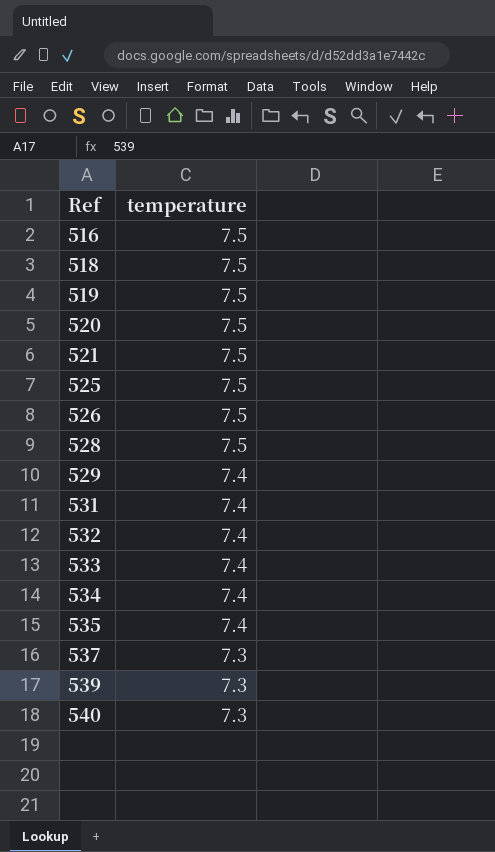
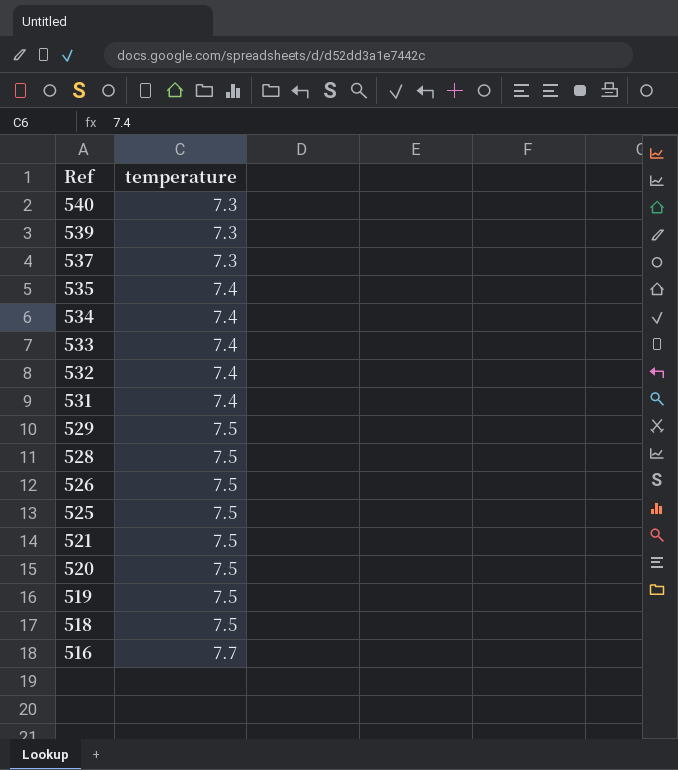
row order: Ref ascending -> Ref descending
529 | temperature: 7.4 -> 7.5
516 | temperature: 7.5 -> 7.7

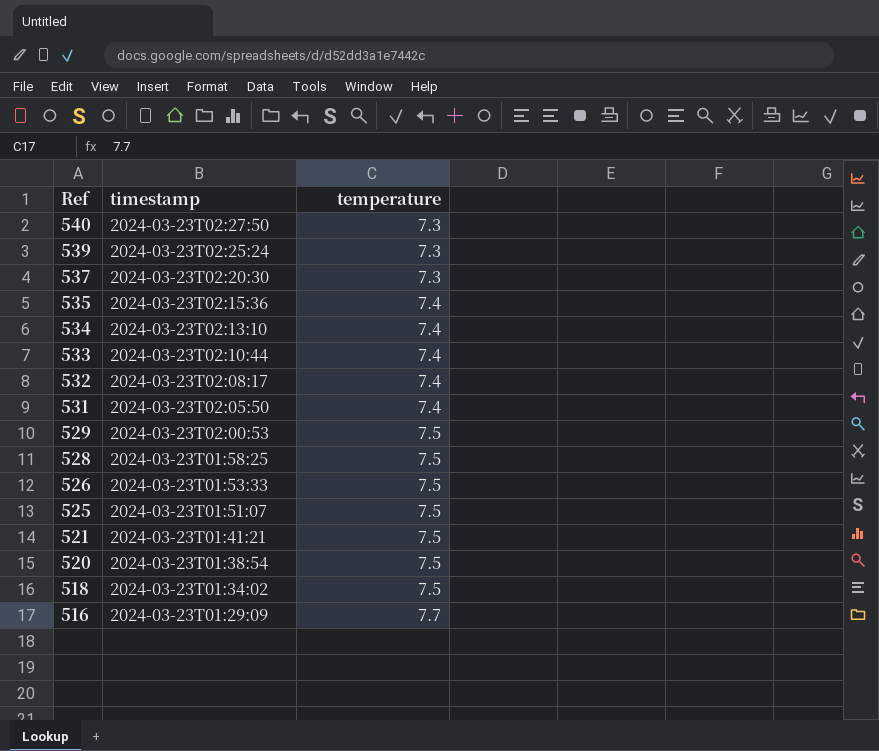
column timestamp | position: none -> 2
row 519: 7.5 -> none

